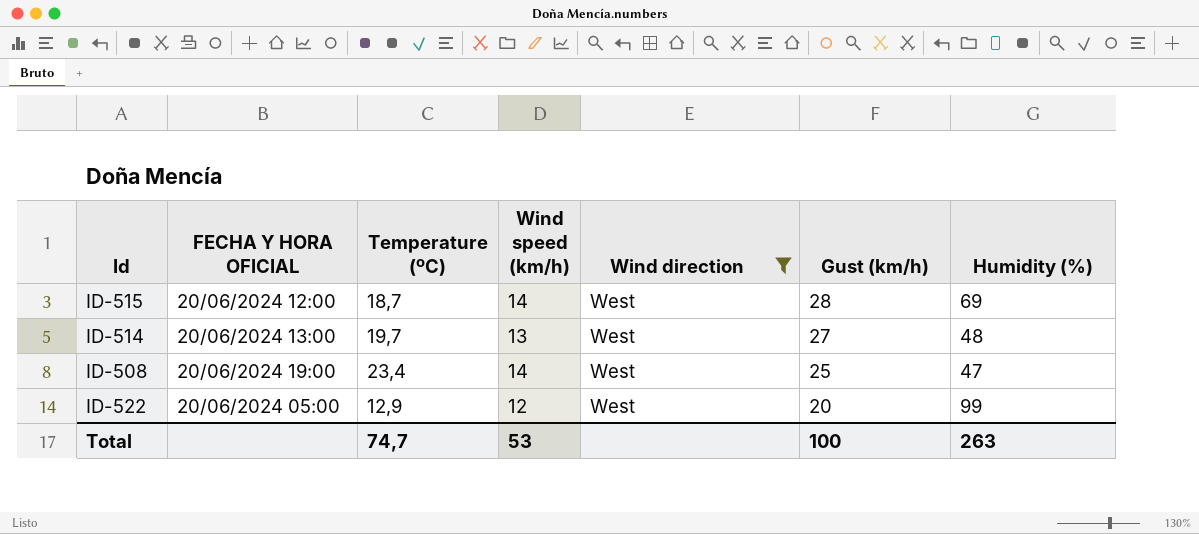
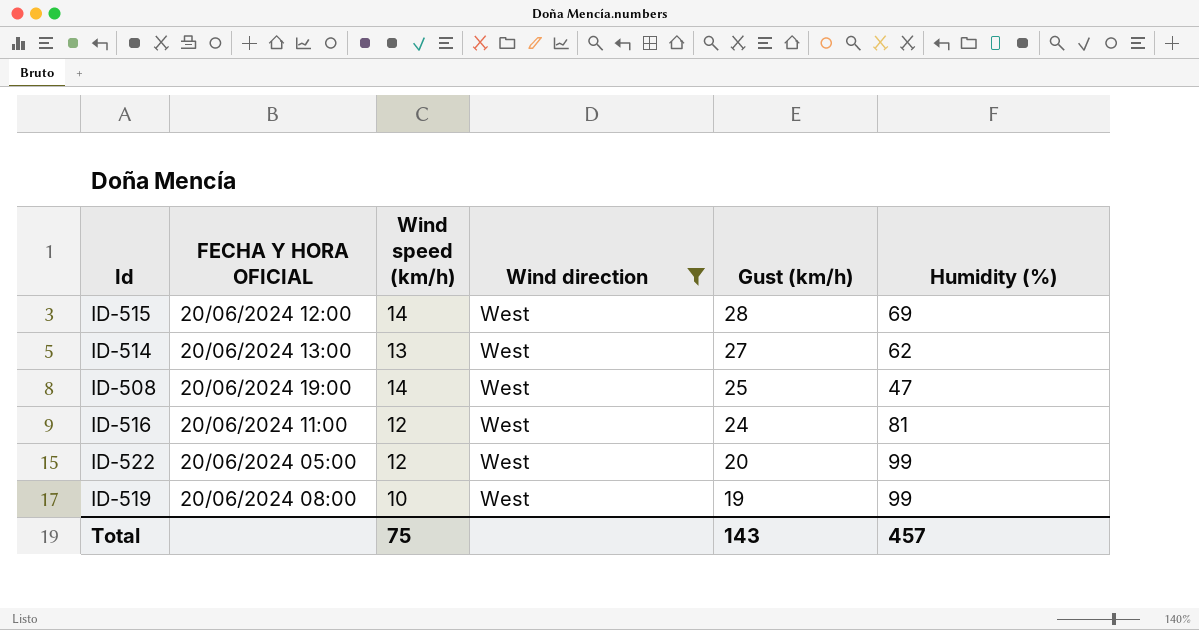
column Temperature (ºC) | position: 3 -> none
ID-514 | Humidity (%): 48 -> 62
row ID-516: none -> 20/06/2024 11:00 | 12 | West | 24 | 81
row ID-519: none -> 20/06/2024 08:00 | 10 | West | 19 | 99
Total | Wind speed (km/h): 53 -> 75
Total | Gust (km/h): 100 -> 143
Total | Humidity (%): 263 -> 457

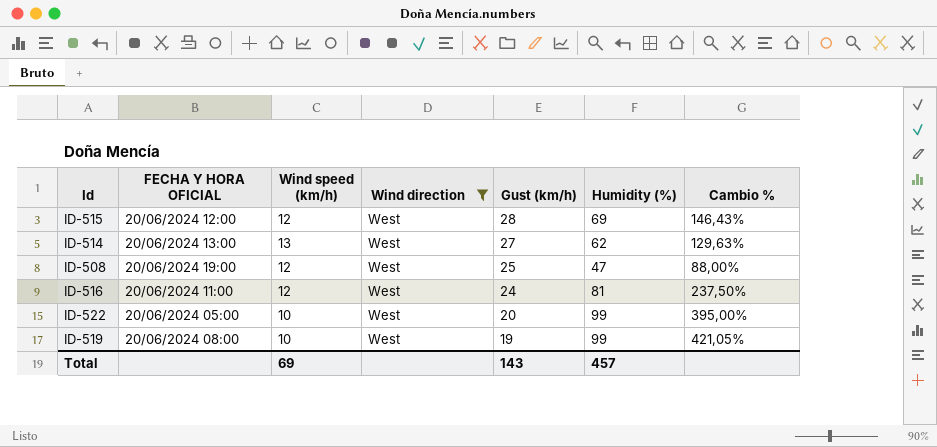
column Cambio % | formula: none -> ([Humidity (%)] - [Gust (km/h)]) / [Gust (km/h)]
ID-515 | Wind speed (km/h): 14 -> 12
ID-508 | Wind speed (km/h): 14 -> 12
ID-522 | Wind speed (km/h): 12 -> 10
Total | Wind speed (km/h): 75 -> 69

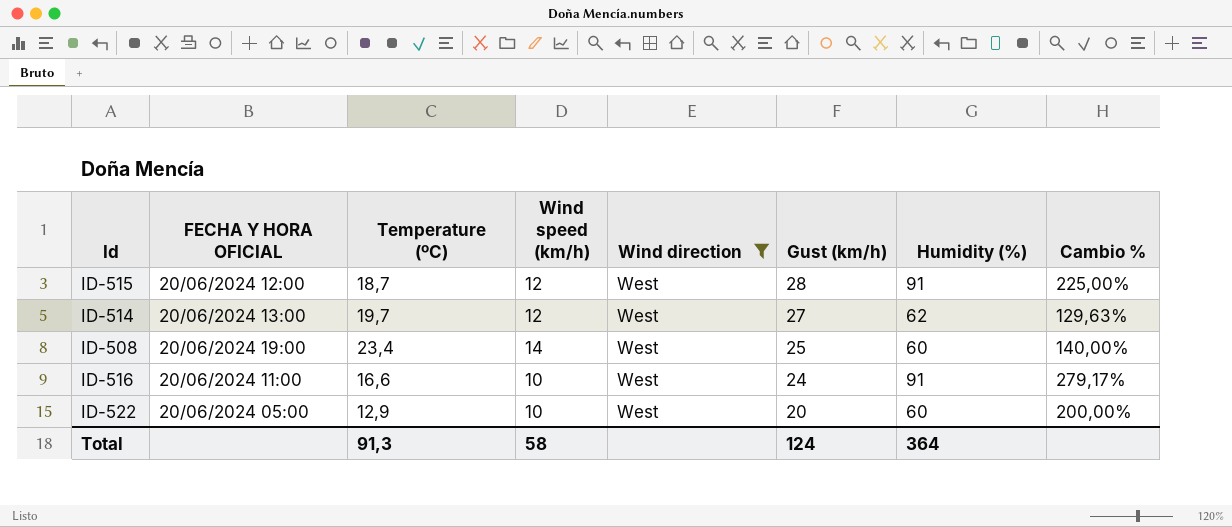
column Temperature (ºC) | position: none -> 3
row ID-519: 20/06/2024 08:00 | 10 | West | 19 | 99 | 421,05% -> none
ID-515 | Humidity (%): 69 -> 91
ID-515 | Cambio %: 146,43% -> 225,00%
ID-514 | Wind speed (km/h): 13 -> 12
ID-508 | Wind speed (km/h): 12 -> 14
ID-508 | Humidity (%): 47 -> 60
ID-508 | Cambio %: 88,00% -> 140,00%
ID-516 | Wind speed (km/h): 12 -> 10
ID-516 | Humidity (%): 81 -> 91
ID-516 | Cambio %: 237,50% -> 279,17%
ID-522 | Humidity (%): 99 -> 60
ID-522 | Cambio %: 395,00% -> 200,00%
Total | Wind speed (km/h): 69 -> 58
Total | Gust (km/h): 143 -> 124
Total | Humidity (%): 457 -> 364

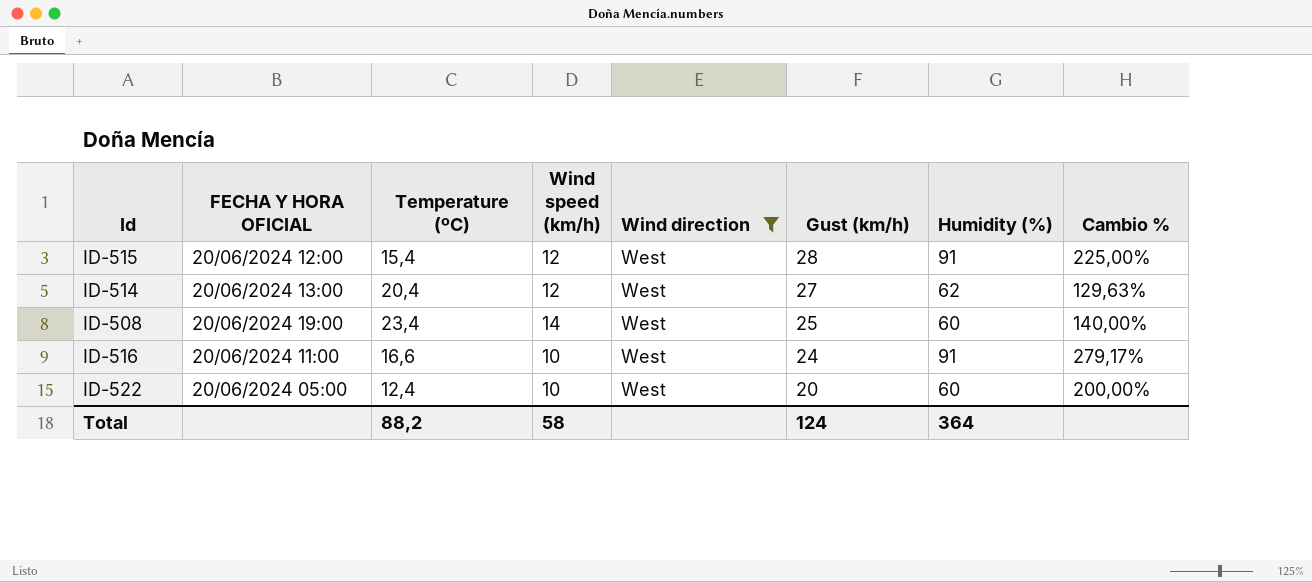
ID-515 | Temperature (ºC): 18,7 -> 15,4
ID-514 | Temperature (ºC): 19,7 -> 20,4
ID-522 | Temperature (ºC): 12,9 -> 12,4
Total | Temperature (ºC): 91,3 -> 88,2

